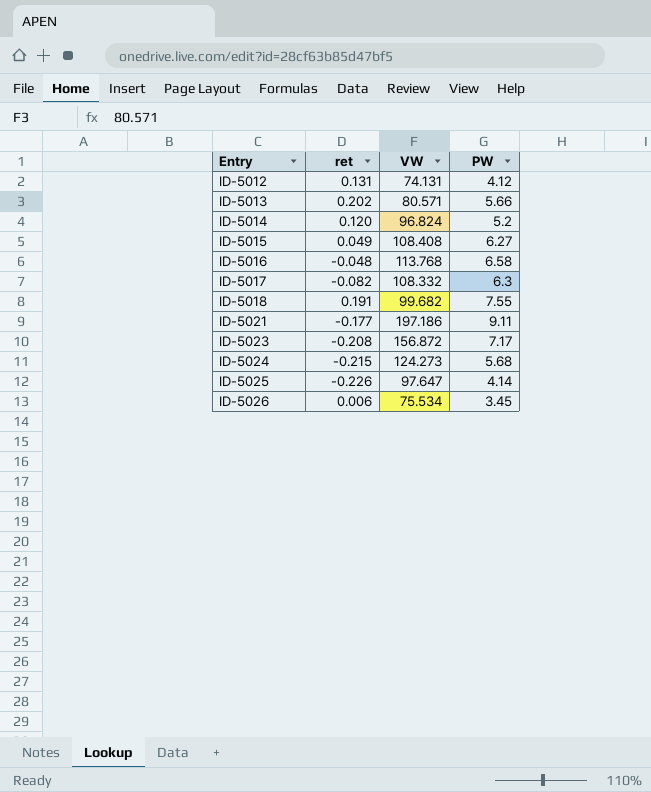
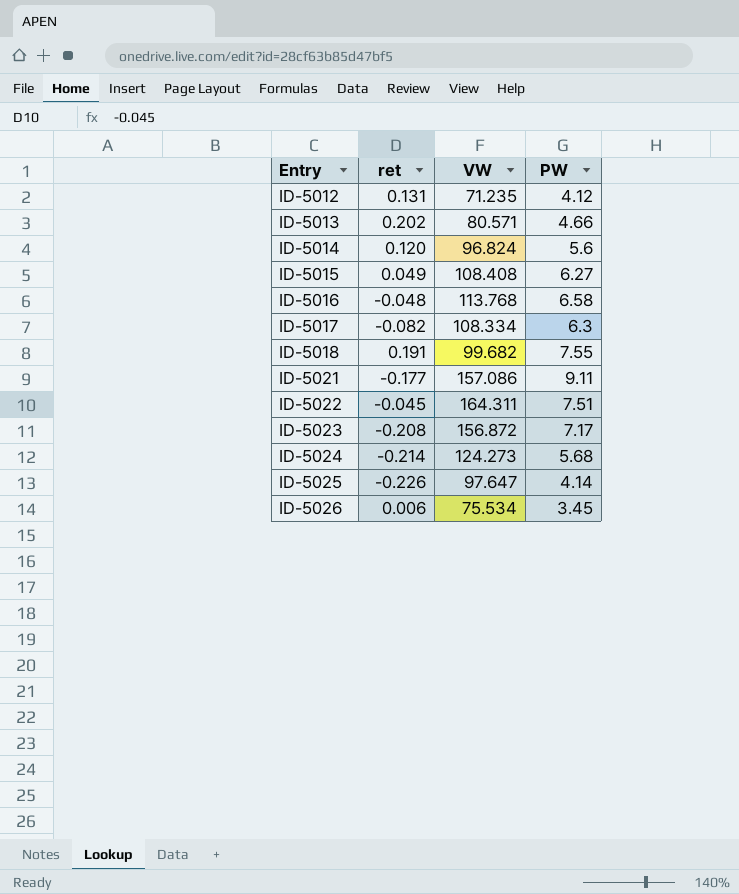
ID-5012 | VW: 74.131 -> 71.235
ID-5013 | PW: 5.66 -> 4.66
ID-5014 | PW: 5.2 -> 5.6
ID-5017 | VW: 108.332 -> 108.334
ID-5021 | VW: 197.186 -> 157.086
row ID-5022: none -> -0.045 | 164.311 | 7.51
ID-5024 | ret: -0.215 -> -0.214

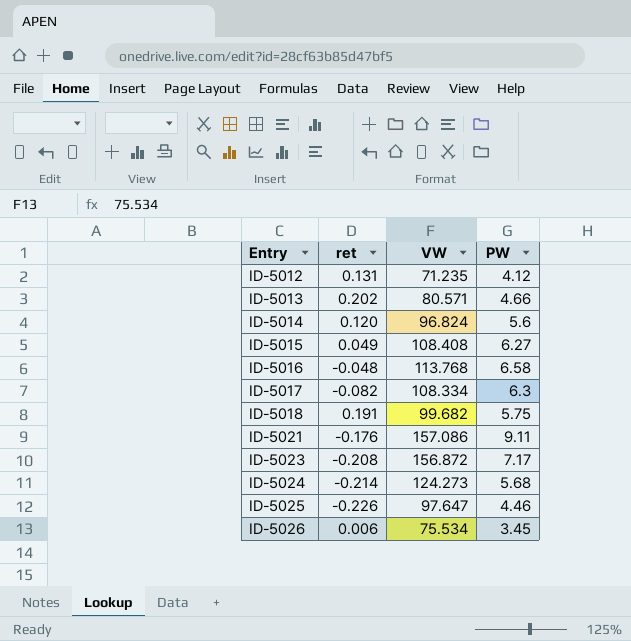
row ID-5022: -0.045 | 164.311 | 7.51 -> none
ID-5018 | PW: 7.55 -> 5.75
ID-5021 | ret: -0.177 -> -0.176
ID-5025 | PW: 4.14 -> 4.46

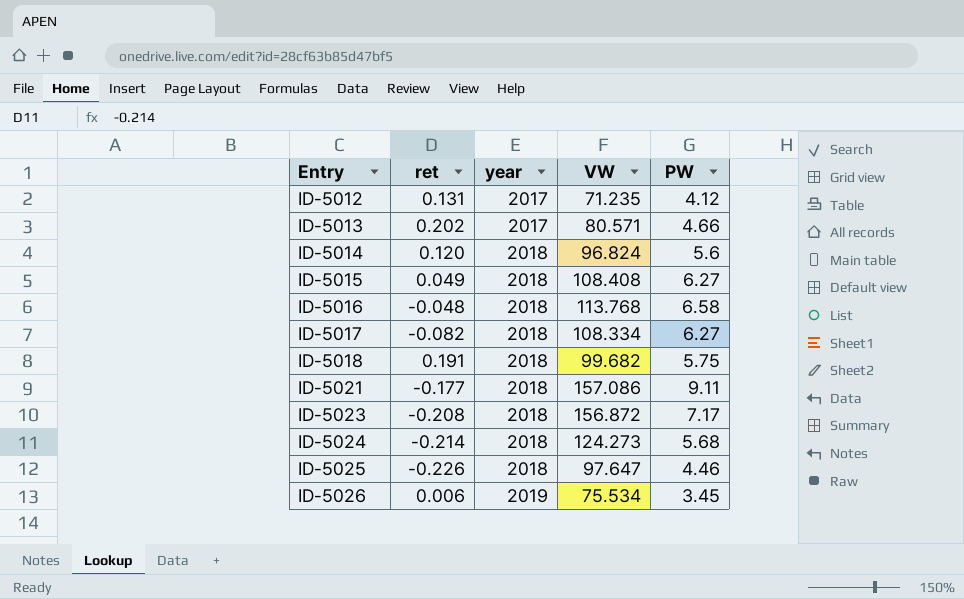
column year | position: none -> 3
ID-5017 | PW: 6.3 -> 6.27
ID-5021 | ret: -0.176 -> -0.177

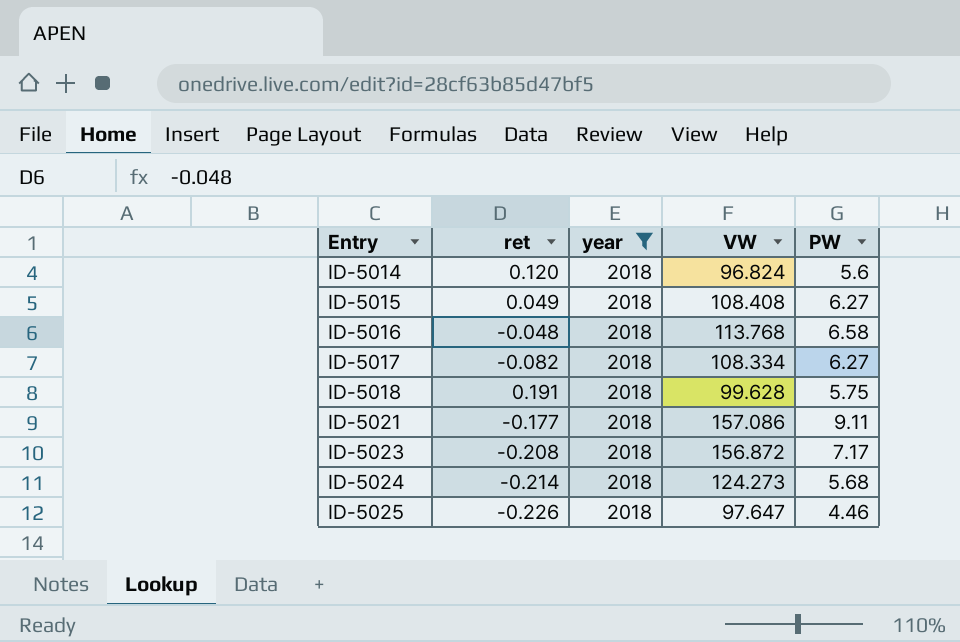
filter: none -> year = 2018
ID-5018 | VW: 99.682 -> 99.628

